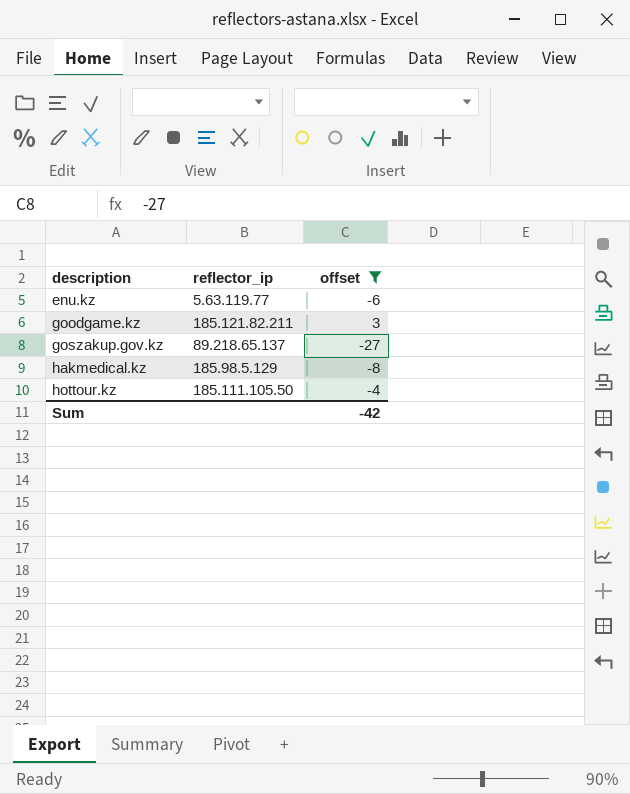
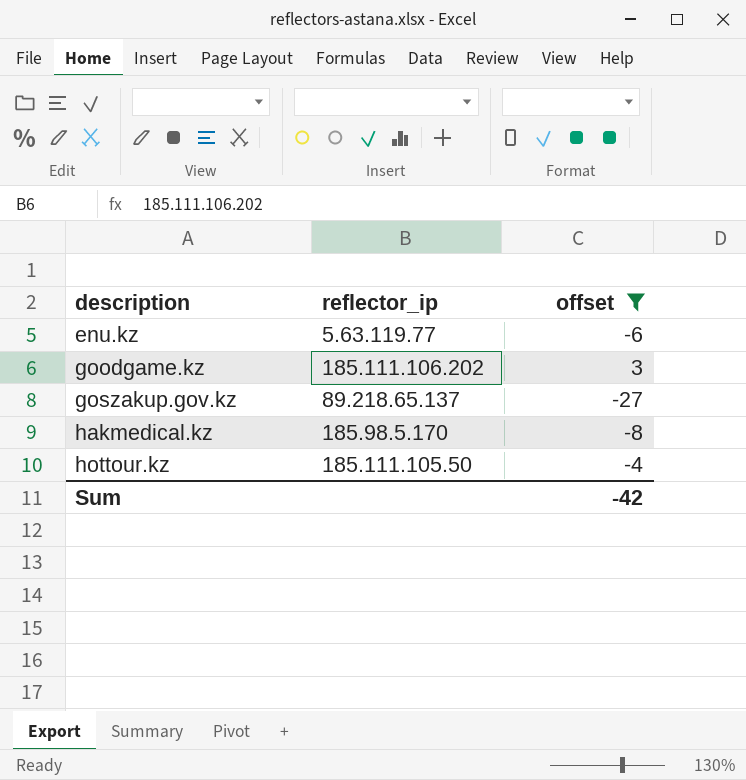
goodgame.kz | reflector_ip: 185.121.82.211 -> 185.111.106.202
hakmedical.kz | reflector_ip: 185.98.5.129 -> 185.98.5.170

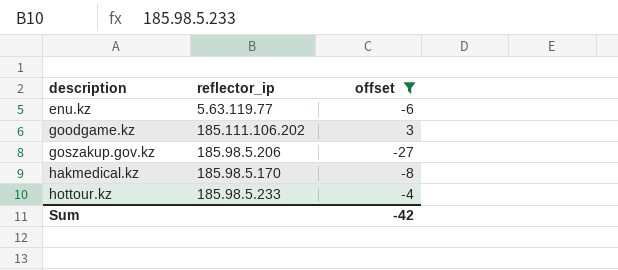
goszakup.gov.kz | reflector_ip: 89.218.65.137 -> 185.98.5.206
hottour.kz | reflector_ip: 185.111.105.50 -> 185.98.5.233

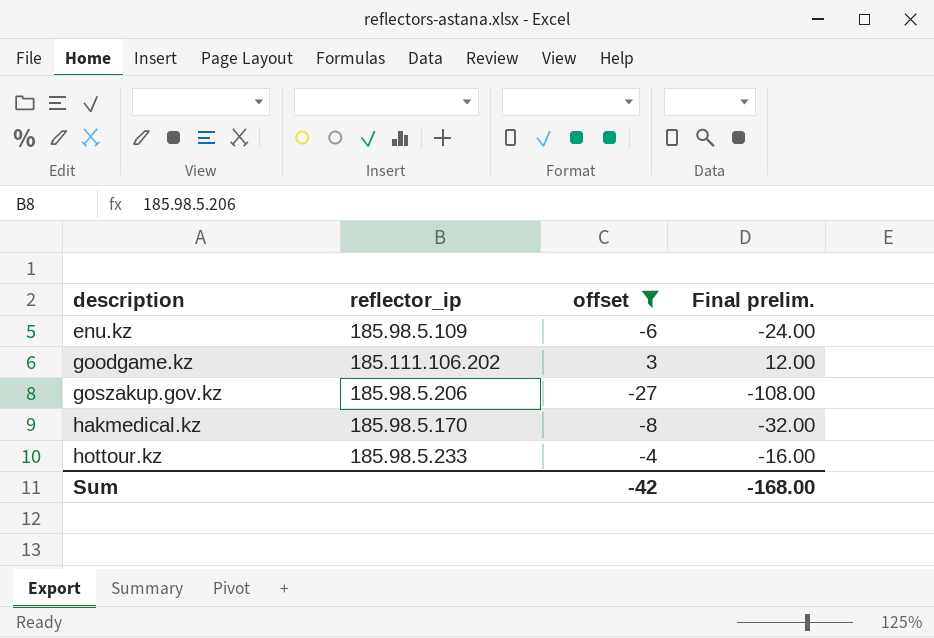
column Final prelim. | formula: none -> [offset] * 4
enu.kz | reflector_ip: 5.63.119.77 -> 185.98.5.109

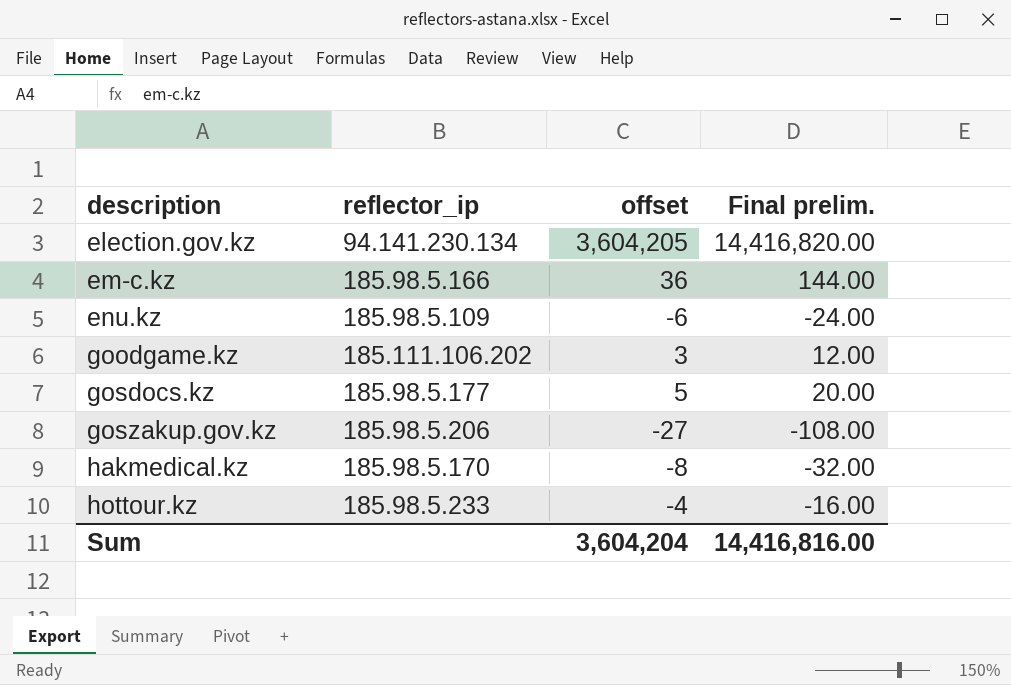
filter: offset <= 3 -> none
Sum | offset: -42 -> 3,604,204
Sum | Final prelim.: -168.00 -> 14,416,816.00

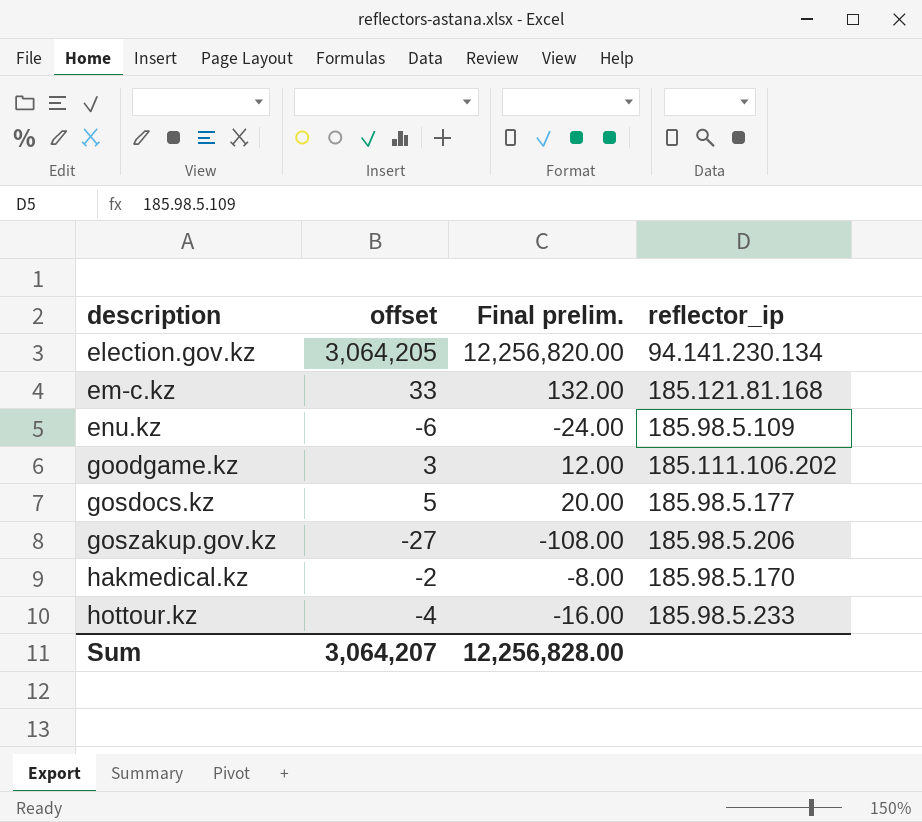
column reflector_ip | position: 2 -> 4
election.gov.kz | offset: 3,604,205 -> 3,064,205
election.gov.kz | Final prelim.: 14,416,820.00 -> 12,256,820.00
em-c.kz | offset: 36 -> 33
em-c.kz | Final prelim.: 144.00 -> 132.00
em-c.kz | reflector_ip: 185.98.5.166 -> 185.121.81.168
hakmedical.kz | offset: -8 -> -2
hakmedical.kz | Final prelim.: -32.00 -> -8.00
Sum | offset: 3,604,204 -> 3,064,207
Sum | Final prelim.: 14,416,816.00 -> 12,256,828.00

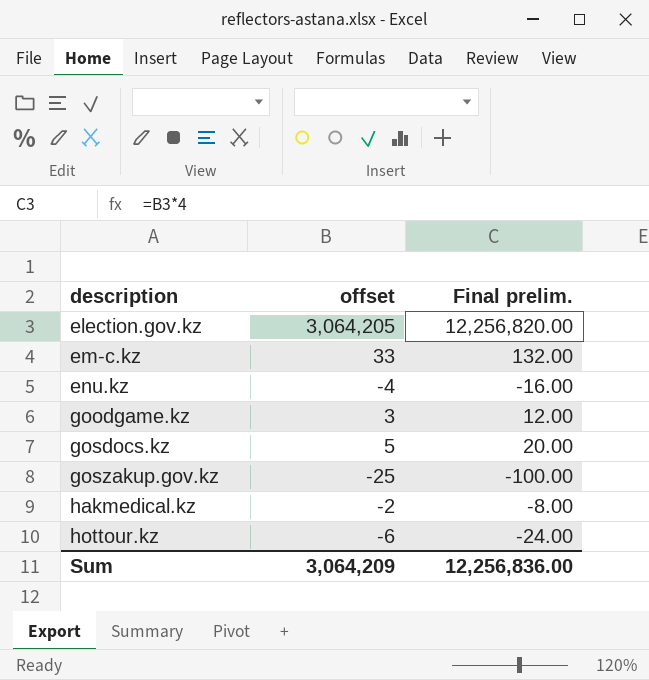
column reflector_ip | position: 4 -> none
enu.kz | offset: -6 -> -4
enu.kz | Final prelim.: -24.00 -> -16.00
goszakup.gov.kz | offset: -27 -> -25
goszakup.gov.kz | Final prelim.: -108.00 -> -100.00
hottour.kz | offset: -4 -> -6
hottour.kz | Final prelim.: -16.00 -> -24.00
Sum | offset: 3,064,207 -> 3,064,209
Sum | Final prelim.: 12,256,828.00 -> 12,256,836.00

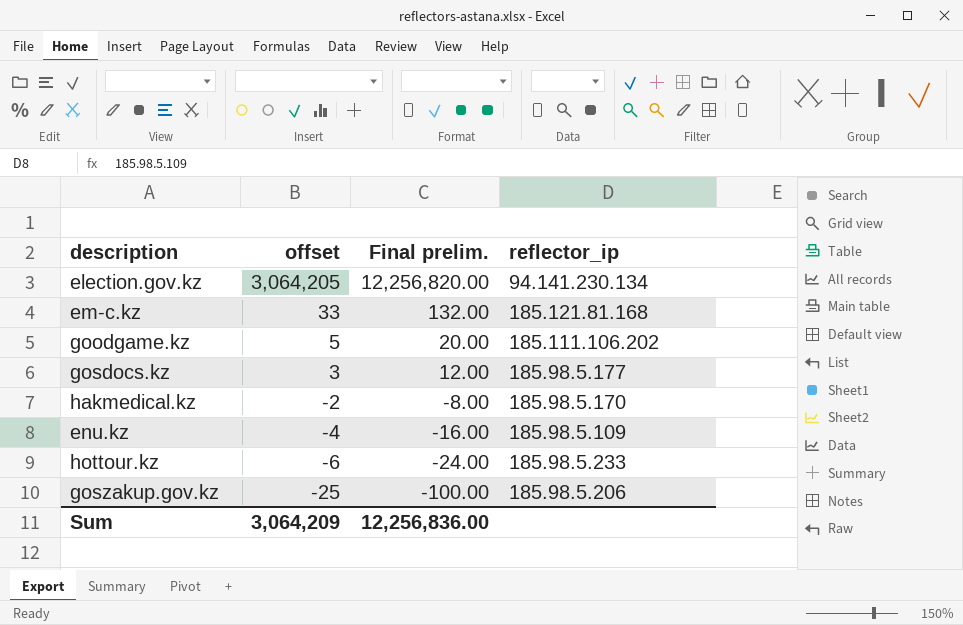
row order: description ascending -> offset descending
column reflector_ip | position: none -> 4
goodgame.kz | offset: 3 -> 5
goodgame.kz | Final prelim.: 12.00 -> 20.00
gosdocs.kz | offset: 5 -> 3
gosdocs.kz | Final prelim.: 20.00 -> 12.00

